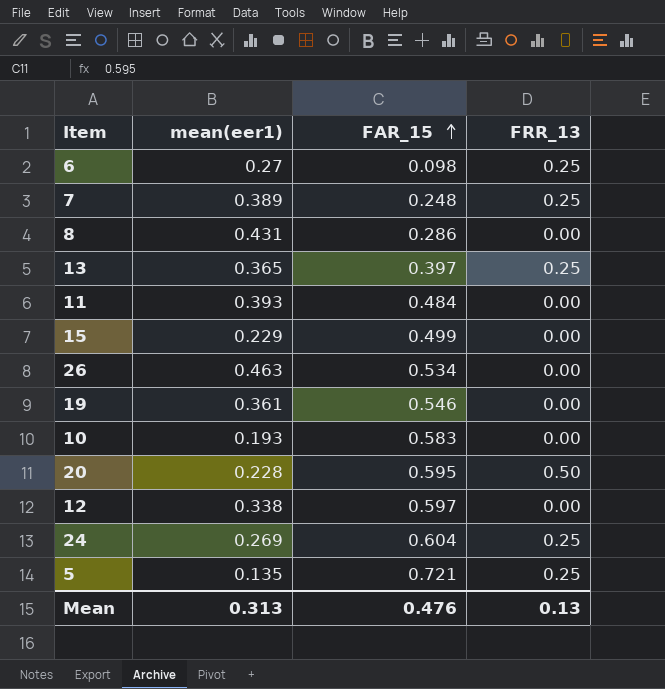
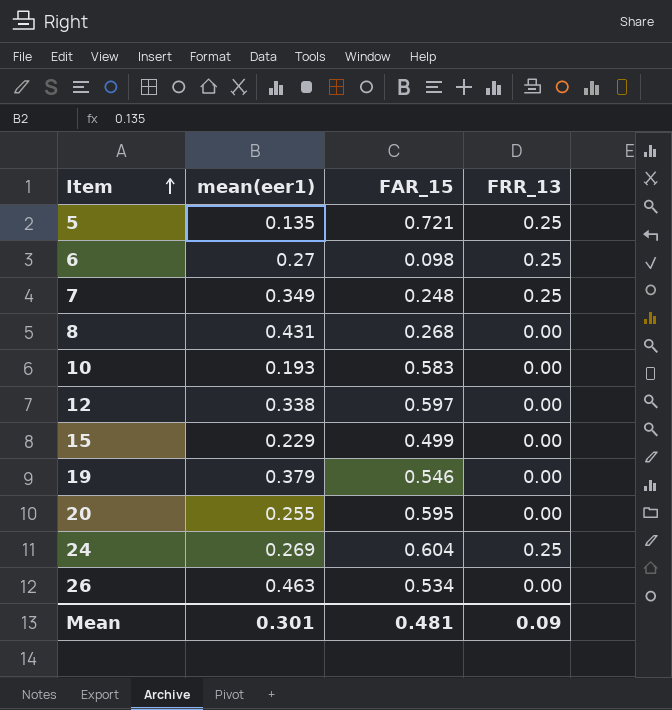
row order: FAR_15 ascending -> Item ascending
row 13: 0.365 | 0.397 | 0.25 -> none
row 11: 0.393 | 0.484 | 0.00 -> none
7 | mean(eer1): 0.389 -> 0.349
8 | FAR_15: 0.286 -> 0.268
19 | mean(eer1): 0.361 -> 0.379
20 | mean(eer1): 0.228 -> 0.255
20 | FRR_13: 0.50 -> 0.00
Mean | mean(eer1): 0.313 -> 0.301
Mean | FAR_15: 0.476 -> 0.481
Mean | FRR_13: 0.13 -> 0.09

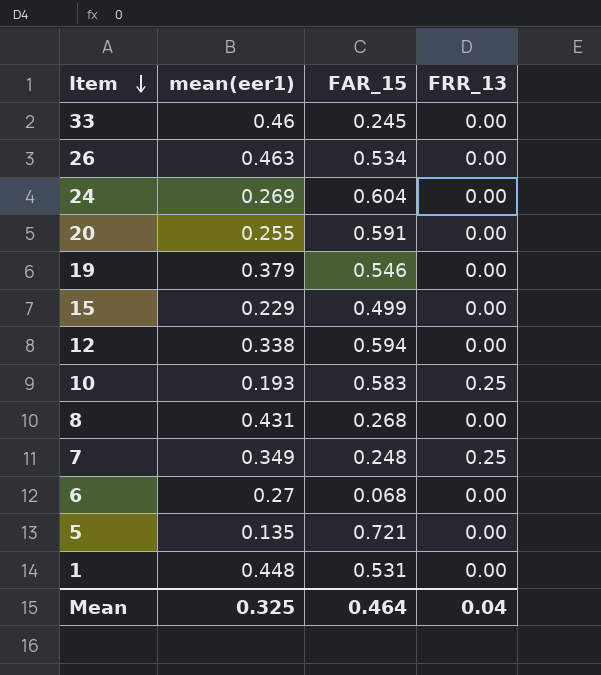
row order: Item ascending -> Item descending
row 33: none -> 0.46 | 0.245 | 0.00
24 | FRR_13: 0.25 -> 0.00
20 | FAR_15: 0.595 -> 0.591
12 | FAR_15: 0.597 -> 0.594
10 | FRR_13: 0.00 -> 0.25
6 | FAR_15: 0.098 -> 0.068
6 | FRR_13: 0.25 -> 0.00
5 | FRR_13: 0.25 -> 0.00
row 1: none -> 0.448 | 0.531 | 0.00
Mean | mean(eer1): 0.301 -> 0.325
Mean | FAR_15: 0.481 -> 0.464
Mean | FRR_13: 0.09 -> 0.04

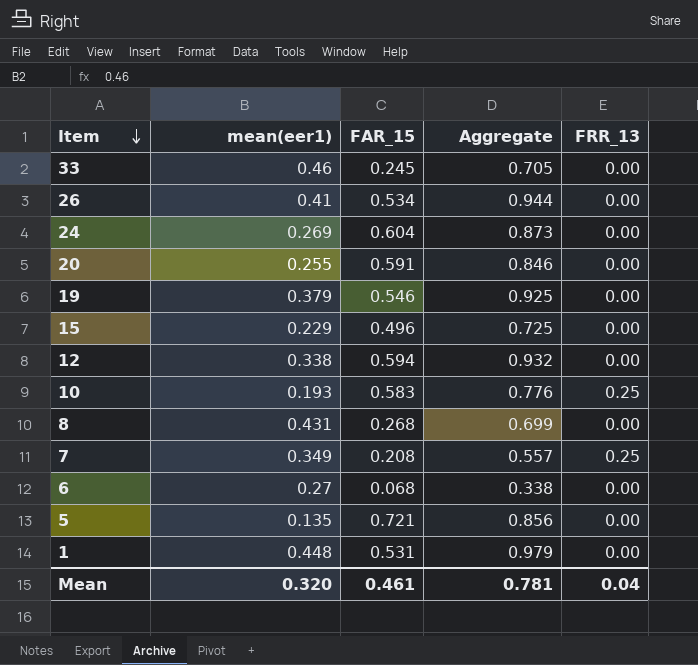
column Aggregate | formula: none -> [mean(eer1)] + [FAR_15]
26 | mean(eer1): 0.463 -> 0.41
15 | FAR_15: 0.499 -> 0.496
7 | FAR_15: 0.248 -> 0.208
Mean | mean(eer1): 0.325 -> 0.320
Mean | FAR_15: 0.464 -> 0.461

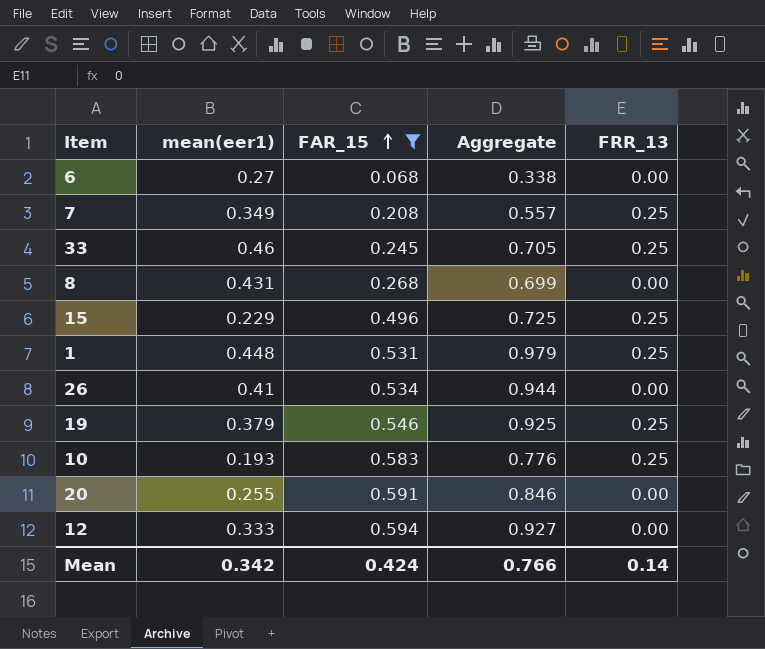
filter: none -> FAR_15 <= 0.594
row order: Item descending -> FAR_15 ascending
33 | FRR_13: 0.00 -> 0.25
15 | FRR_13: 0.00 -> 0.25
1 | FRR_13: 0.00 -> 0.25
19 | FRR_13: 0.00 -> 0.25
12 | mean(eer1): 0.338 -> 0.333
12 | Aggregate: 0.932 -> 0.927
Mean | mean(eer1): 0.320 -> 0.342
Mean | FAR_15: 0.461 -> 0.424
Mean | Aggregate: 0.781 -> 0.766
Mean | FRR_13: 0.04 -> 0.14

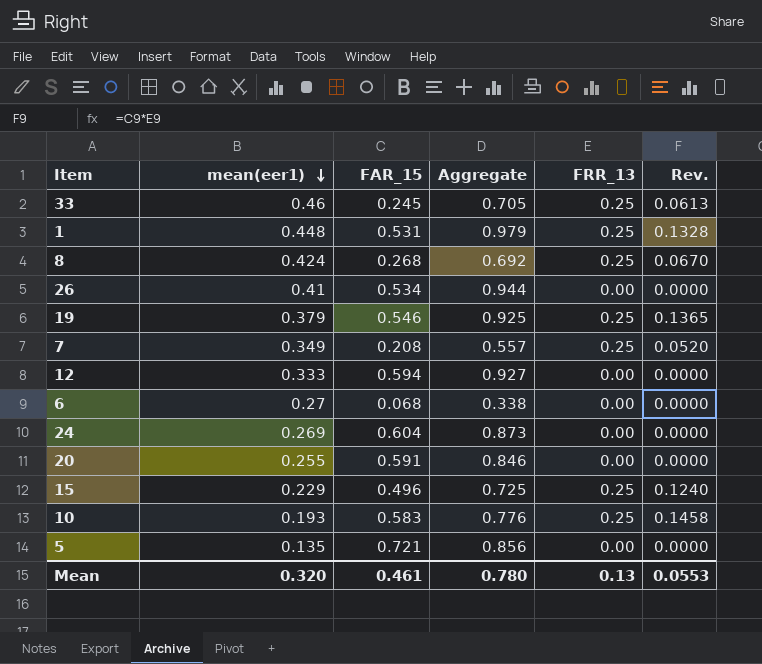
filter: FAR_15 <= 0.594 -> none
row order: FAR_15 ascending -> mean(eer1) descending
column Rev. | formula: none -> [FAR_15] * [FRR_13]
8 | mean(eer1): 0.431 -> 0.424
8 | Aggregate: 0.699 -> 0.692
8 | FRR_13: 0.00 -> 0.25
Mean | mean(eer1): 0.342 -> 0.320
Mean | FAR_15: 0.424 -> 0.461
Mean | Aggregate: 0.766 -> 0.780
Mean | FRR_13: 0.14 -> 0.13

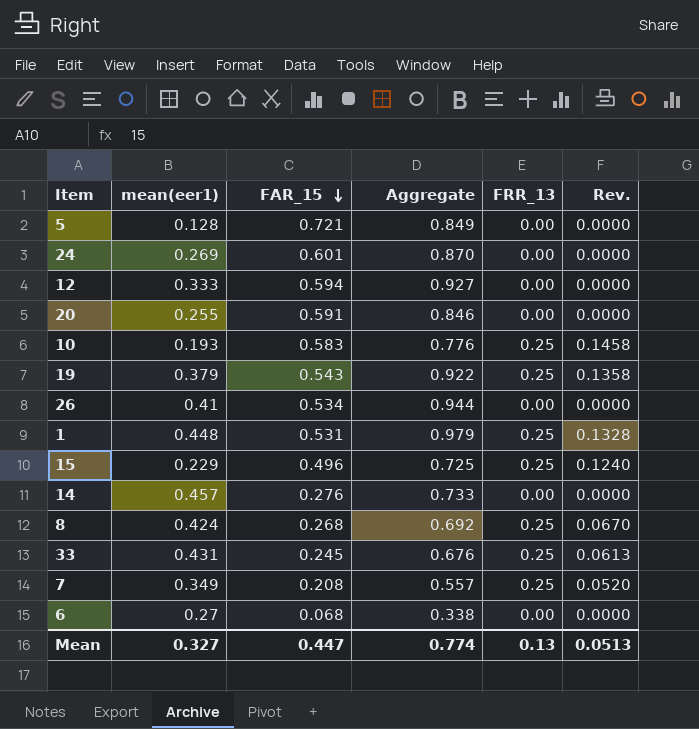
row order: mean(eer1) descending -> FAR_15 descending
5 | mean(eer1): 0.135 -> 0.128
5 | Aggregate: 0.856 -> 0.849
24 | FAR_15: 0.604 -> 0.601
24 | Aggregate: 0.873 -> 0.870
19 | FAR_15: 0.546 -> 0.543
19 | Aggregate: 0.925 -> 0.922
19 | Rev.: 0.1365 -> 0.1358
row 14: none -> 0.457 | 0.276 | 0.733 | 0.00 | 0.0000
33 | mean(eer1): 0.46 -> 0.431
33 | Aggregate: 0.705 -> 0.676
Mean | mean(eer1): 0.320 -> 0.327
Mean | FAR_15: 0.461 -> 0.447
Mean | Aggregate: 0.780 -> 0.774
Mean | Rev.: 0.0553 -> 0.0513

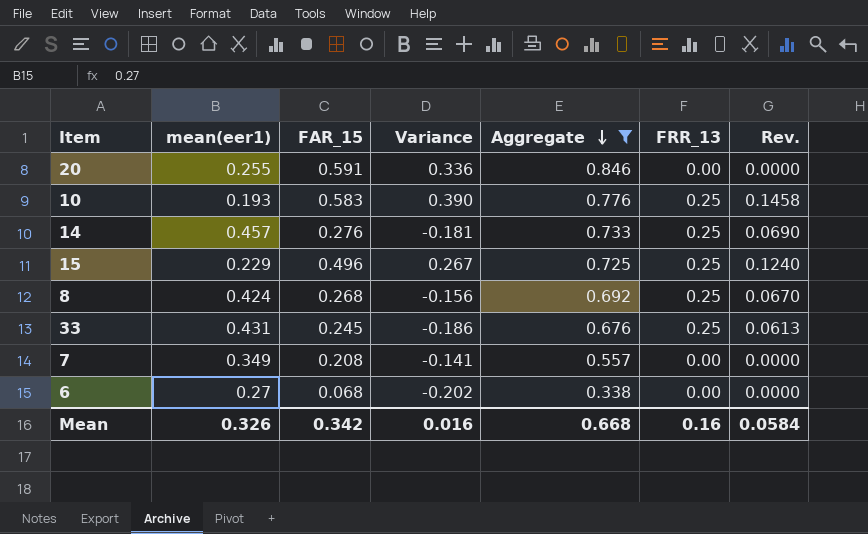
filter: none -> Aggregate <= 0.846
row order: FAR_15 descending -> Aggregate descending
column Variance | formula: none -> [FAR_15] - [mean(eer1)]
14 | FRR_13: 0.00 -> 0.25
14 | Rev.: 0.0000 -> 0.0690
7 | FRR_13: 0.25 -> 0.00
7 | Rev.: 0.0520 -> 0.0000
Mean | mean(eer1): 0.327 -> 0.326
Mean | FAR_15: 0.447 -> 0.342
Mean | Aggregate: 0.774 -> 0.668
Mean | FRR_13: 0.13 -> 0.16
Mean | Rev.: 0.0513 -> 0.0584

